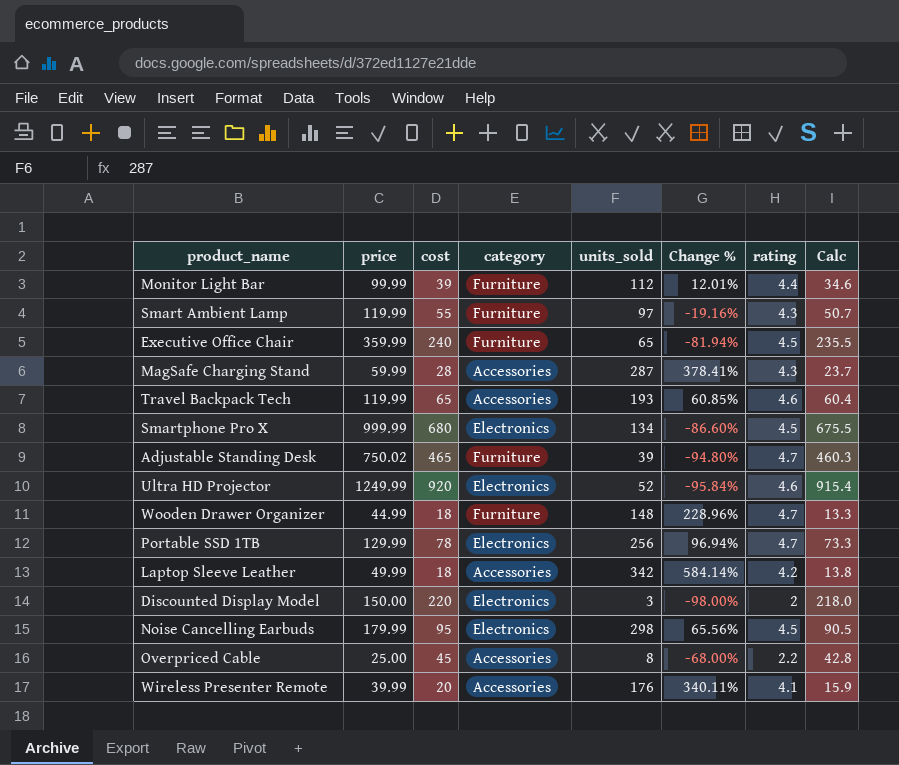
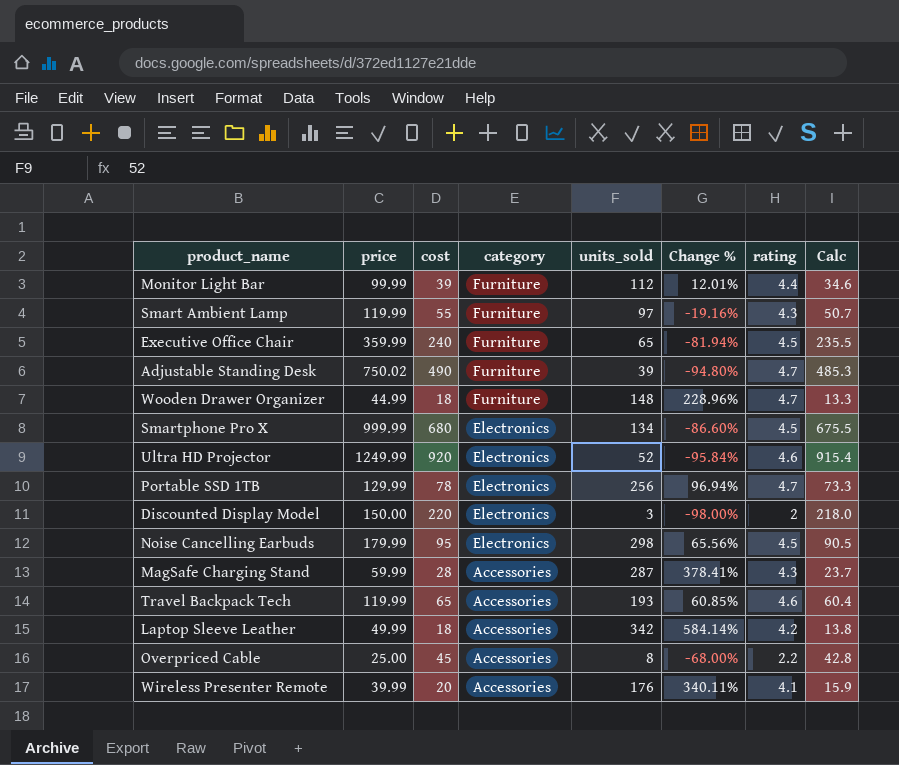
row order: none -> category descending
Adjustable Standing Desk | cost: 465 -> 490
Adjustable Standing Desk | Calc: 460.3 -> 485.3

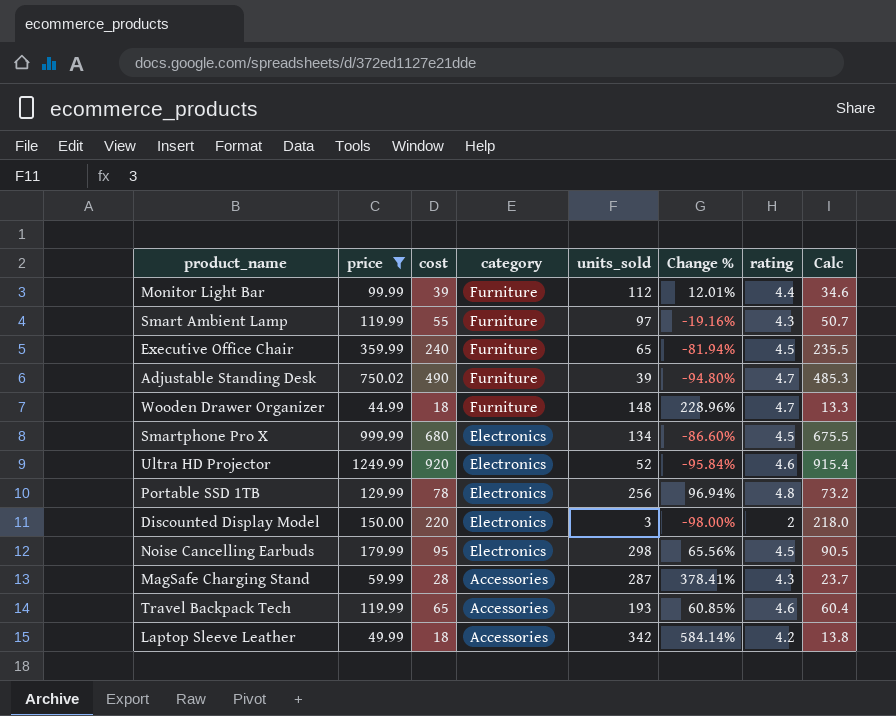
filter: none -> price >= 44.99
Portable SSD 1TB | rating: 4.7 -> 4.8
Portable SSD 1TB | Calc: 73.3 -> 73.2

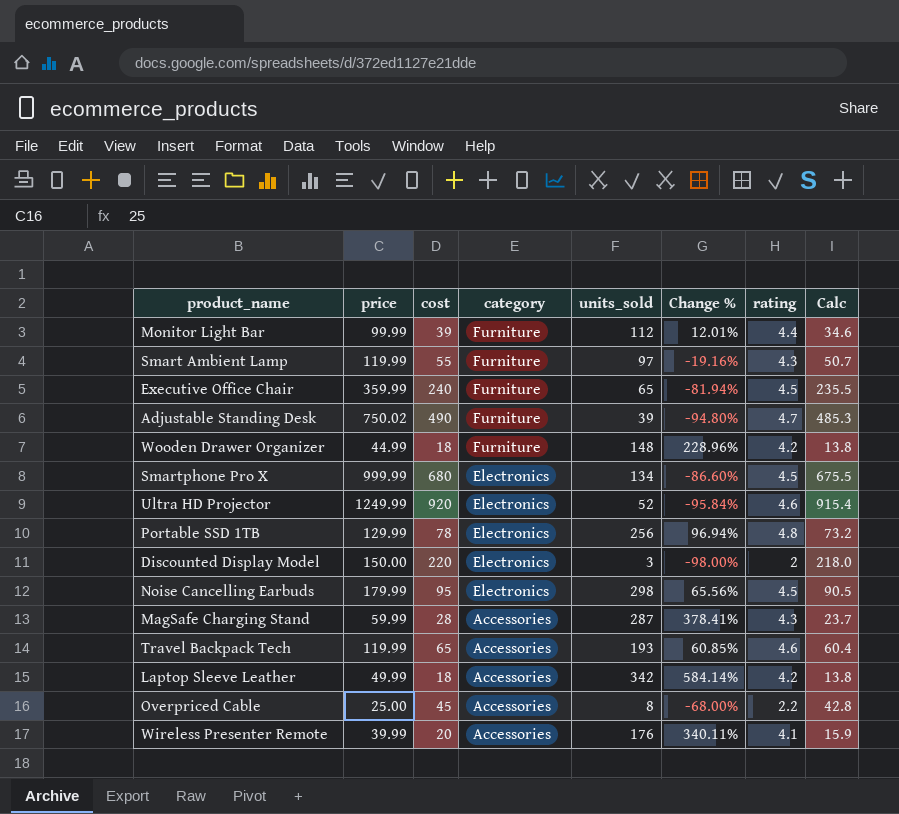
filter: price >= 44.99 -> none
Wooden Drawer Organizer | rating: 4.7 -> 4.2
Wooden Drawer Organizer | Calc: 13.3 -> 13.8

